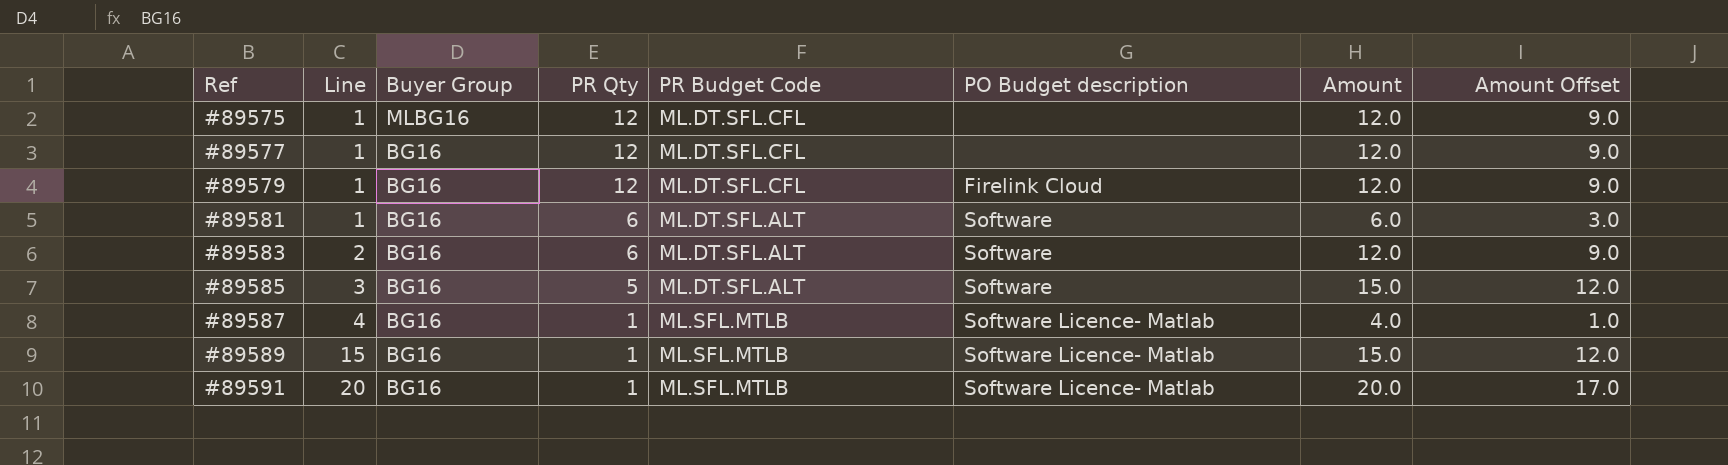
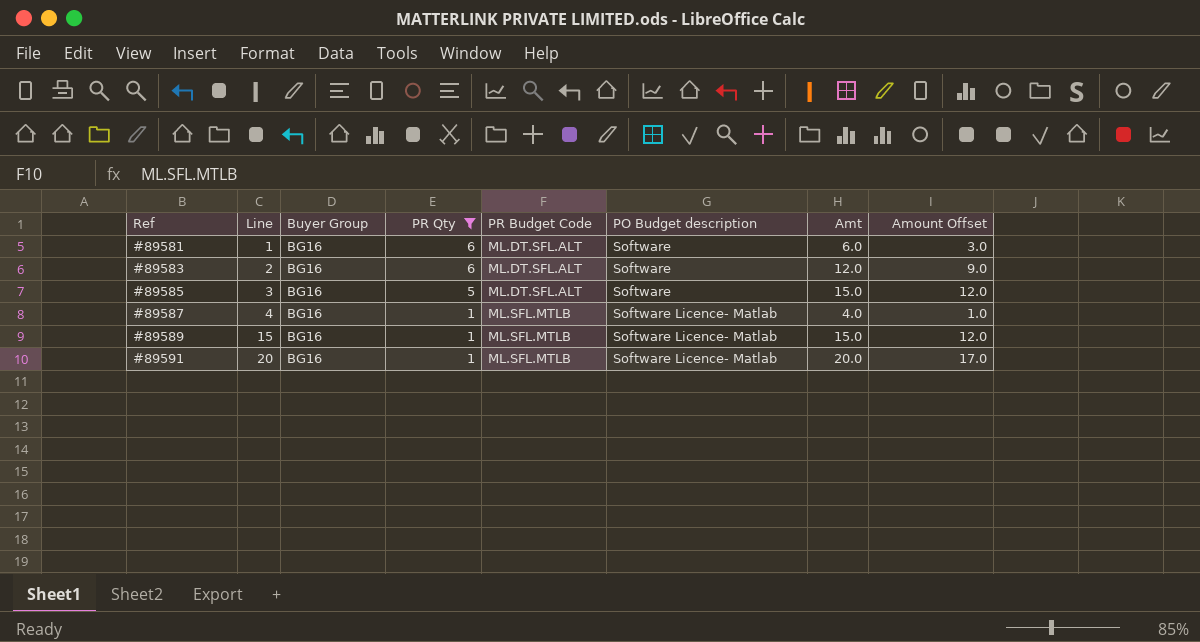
filter: none -> PR Qty != 12
column name: Amount -> Amt

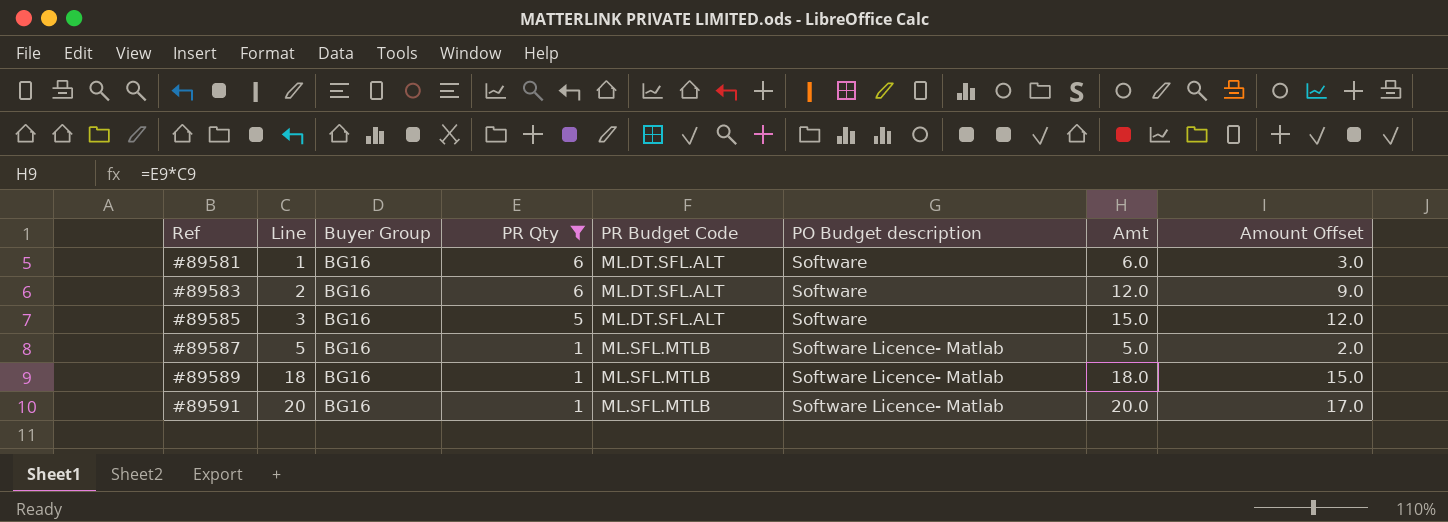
#89587 | Line: 4 -> 5
#89587 | Amt: 4.0 -> 5.0
#89587 | Amount Offset: 1.0 -> 2.0
#89589 | Line: 15 -> 18
#89589 | Amt: 15.0 -> 18.0
#89589 | Amount Offset: 12.0 -> 15.0

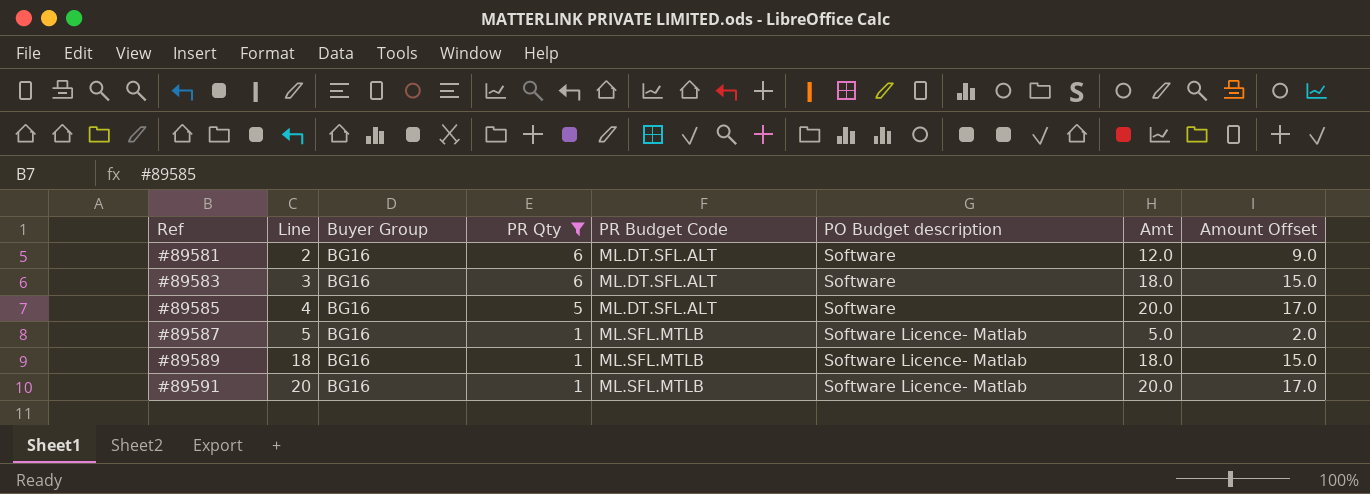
#89581 | Line: 1 -> 2
#89581 | Amt: 6.0 -> 12.0
#89581 | Amount Offset: 3.0 -> 9.0
#89583 | Line: 2 -> 3
#89583 | Amt: 12.0 -> 18.0
#89583 | Amount Offset: 9.0 -> 15.0
#89585 | Line: 3 -> 4
#89585 | Amt: 15.0 -> 20.0
#89585 | Amount Offset: 12.0 -> 17.0

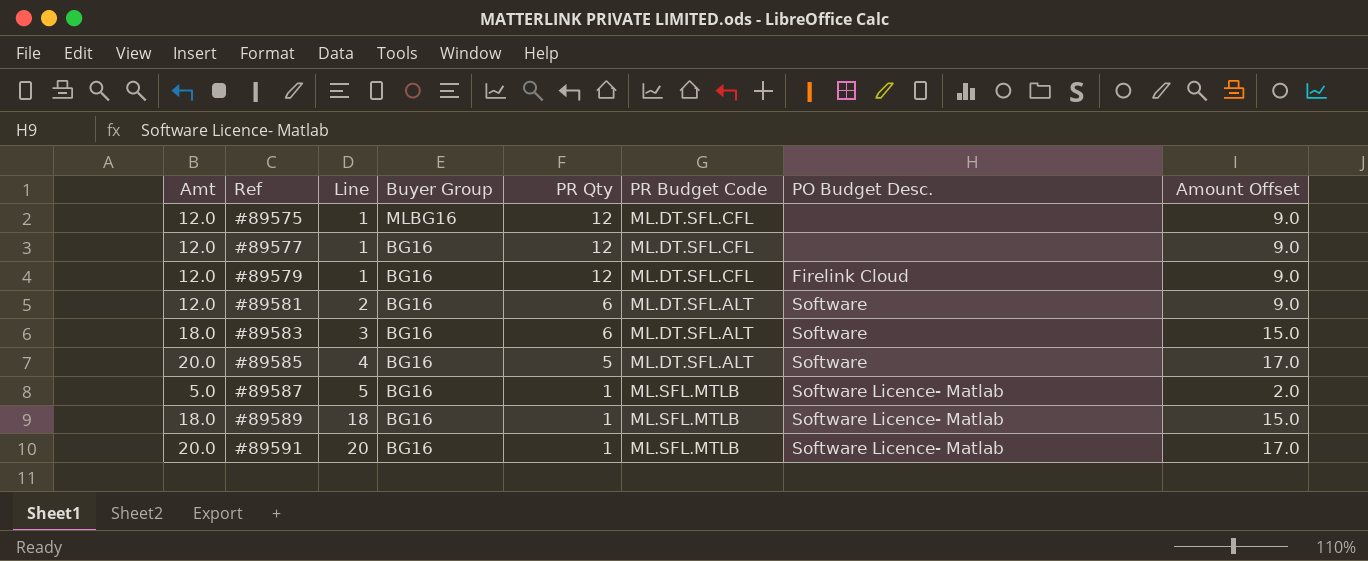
filter: PR Qty != 12 -> none
column Amt | position: 7 -> 1
column name: PO Budget description -> PO Budget Desc.

